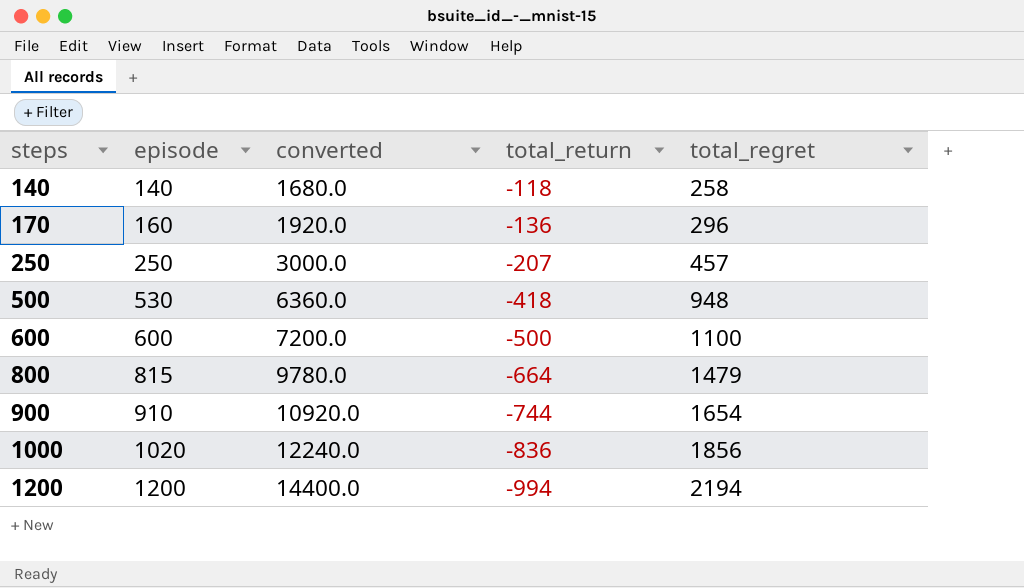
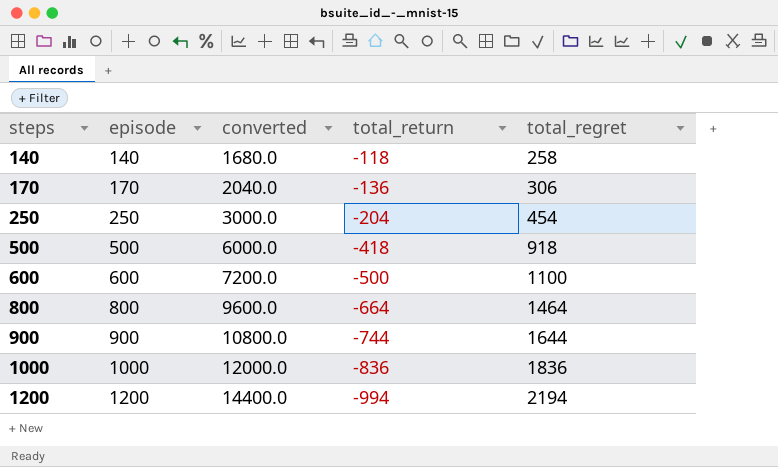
170 | episode: 160 -> 170
170 | converted: 1920.0 -> 2040.0
170 | total_regret: 296 -> 306
250 | total_return: -207 -> -204
250 | total_regret: 457 -> 454
500 | episode: 530 -> 500
500 | converted: 6360.0 -> 6000.0
500 | total_regret: 948 -> 918
800 | episode: 815 -> 800
800 | converted: 9780.0 -> 9600.0
800 | total_regret: 1479 -> 1464
900 | episode: 910 -> 900
900 | converted: 10920.0 -> 10800.0
900 | total_regret: 1654 -> 1644
1000 | episode: 1020 -> 1000
1000 | converted: 12240.0 -> 12000.0
1000 | total_regret: 1856 -> 1836

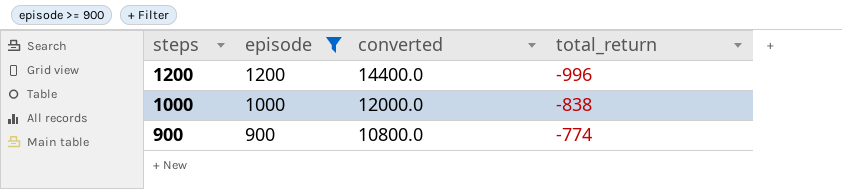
filter: none -> episode >= 900
row order: steps ascending -> steps descending
column total_regret | formula: [episode] - [total_return] -> none
1200 | total_return: -994 -> -996
1000 | total_return: -836 -> -838
900 | total_return: -744 -> -774

